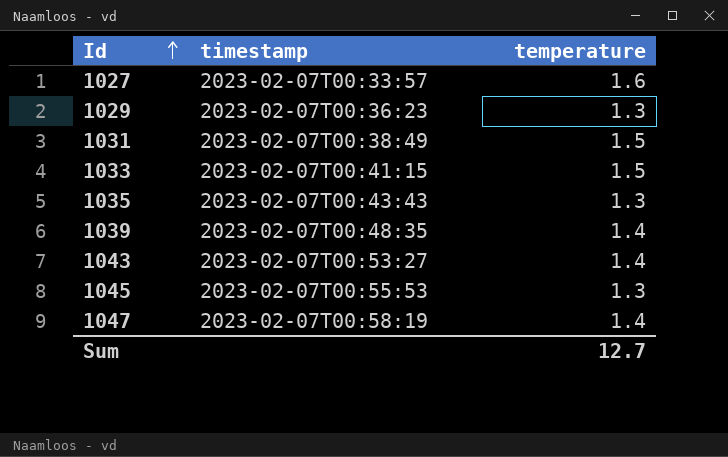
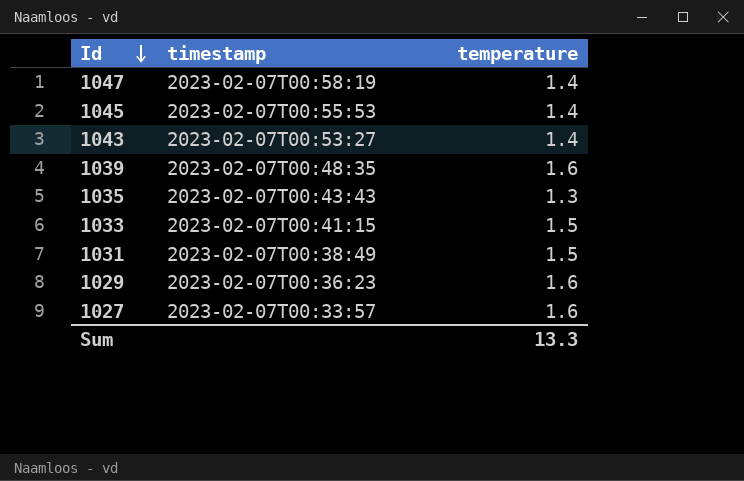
row order: Id ascending -> Id descending
1045 | temperature: 1.3 -> 1.4
1039 | temperature: 1.4 -> 1.6
1029 | temperature: 1.3 -> 1.6
Sum | temperature: 12.7 -> 13.3

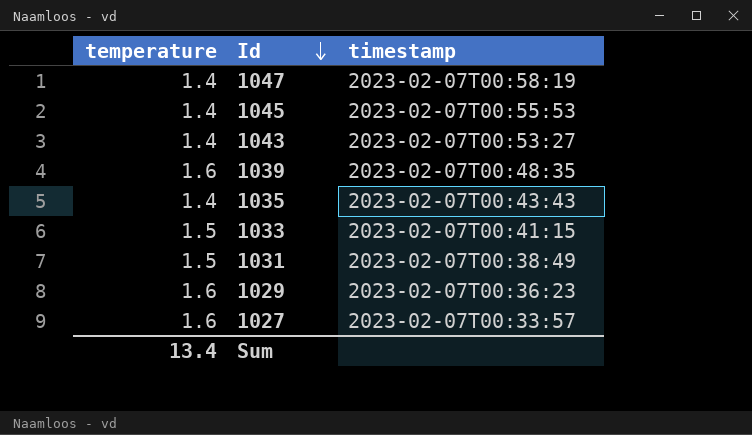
column temperature | position: 3 -> 1
1035 | temperature: 1.3 -> 1.4
Sum | temperature: 13.3 -> 13.4

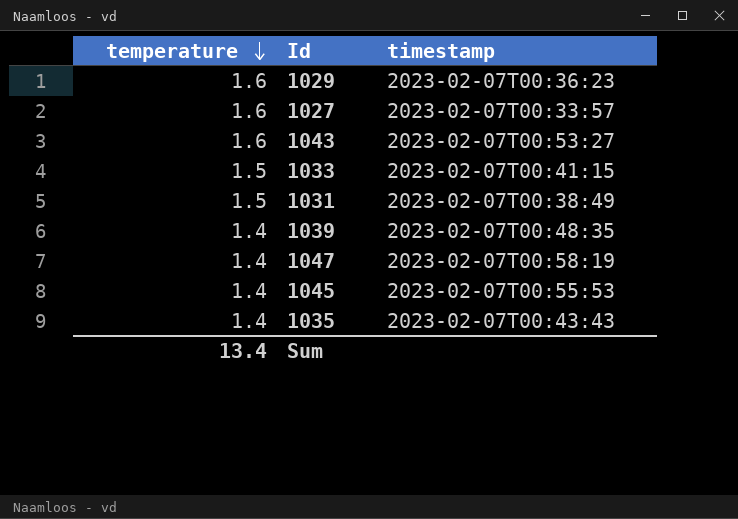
row order: Id descending -> temperature descending
1043 | temperature: 1.4 -> 1.6
1039 | temperature: 1.6 -> 1.4

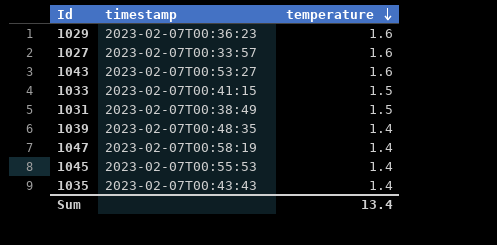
column temperature | position: 1 -> 3

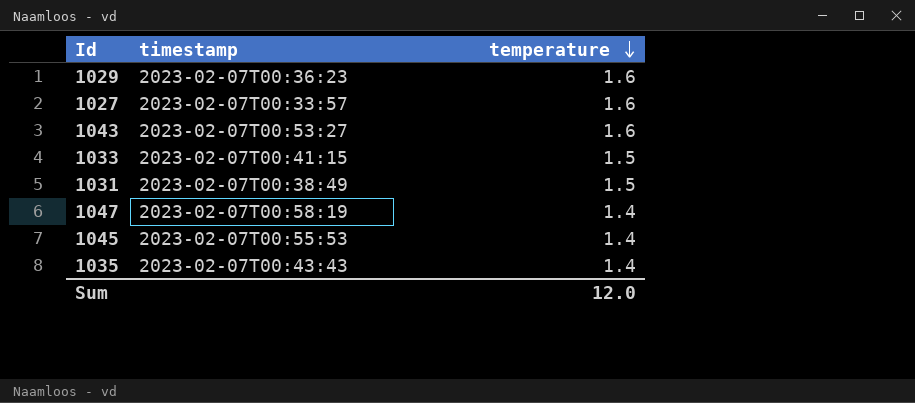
row 1039: 2023-02-07T00:48:35 | 1.4 -> none
Sum | temperature: 13.4 -> 12.0

